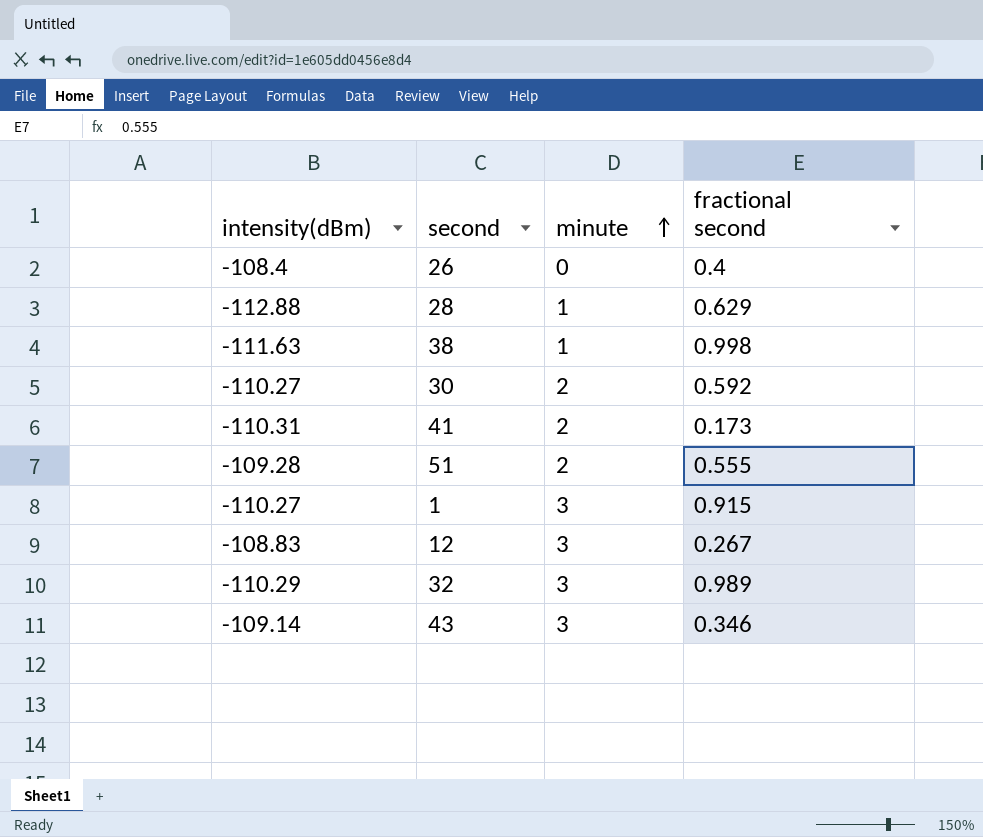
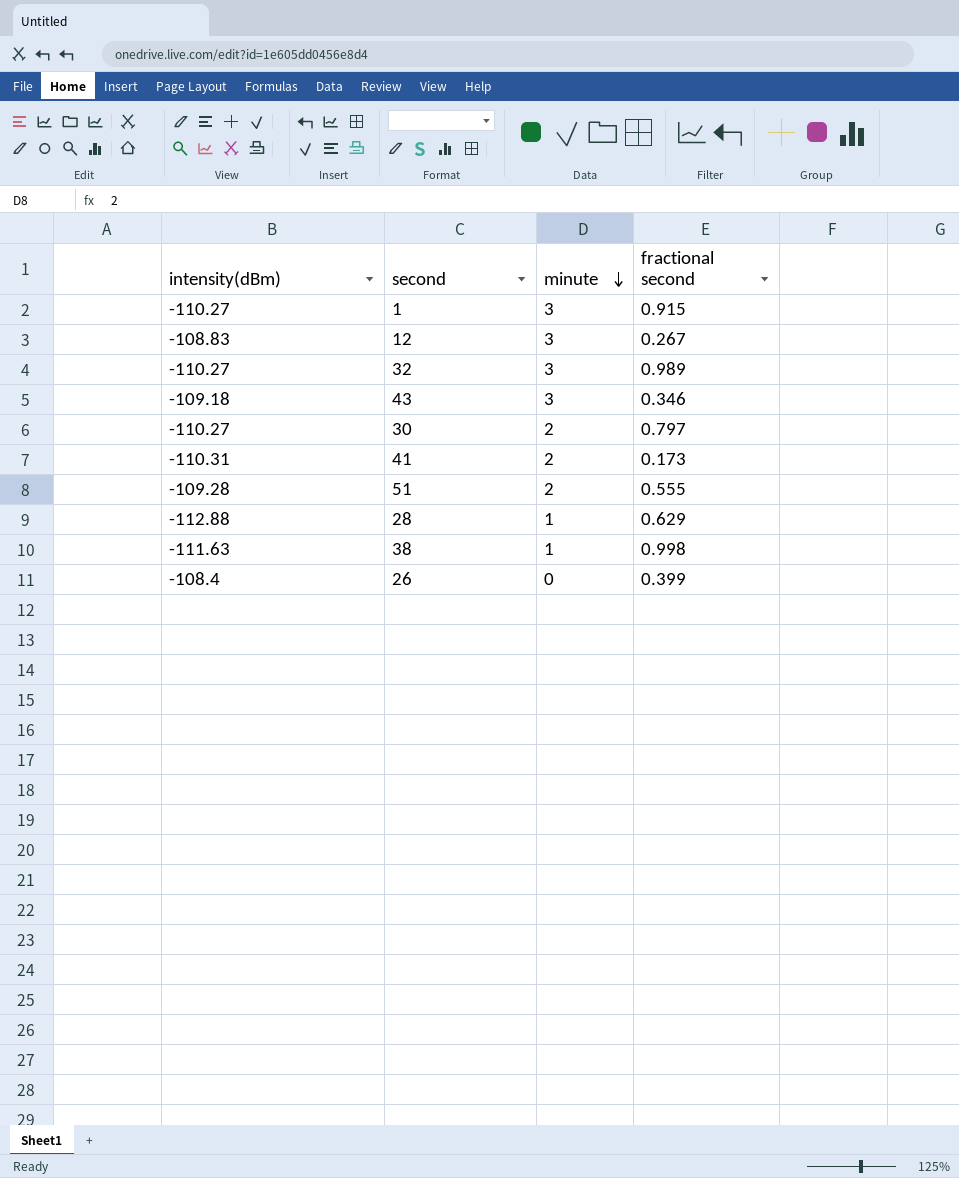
row order: minute ascending -> minute descending
32 | intensity(dBm): -110.29 -> -110.27
43 | intensity(dBm): -109.14 -> -109.18
30 | fractional second: 0.592 -> 0.797
26 | fractional second: 0.4 -> 0.399

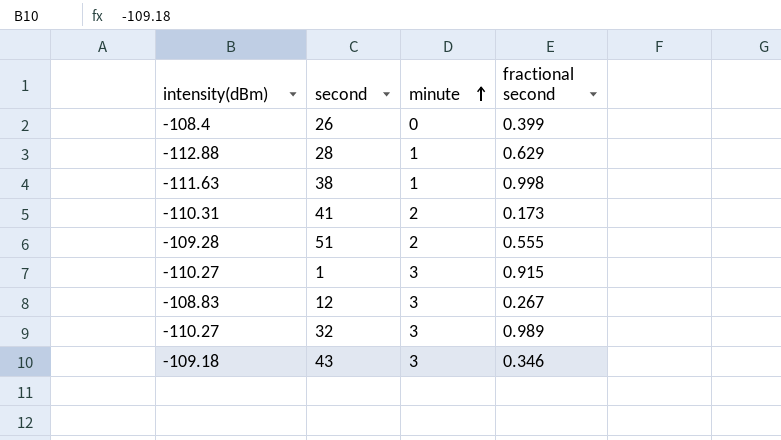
row order: minute descending -> minute ascending
row 30: -110.27 | 2 | 0.797 -> none

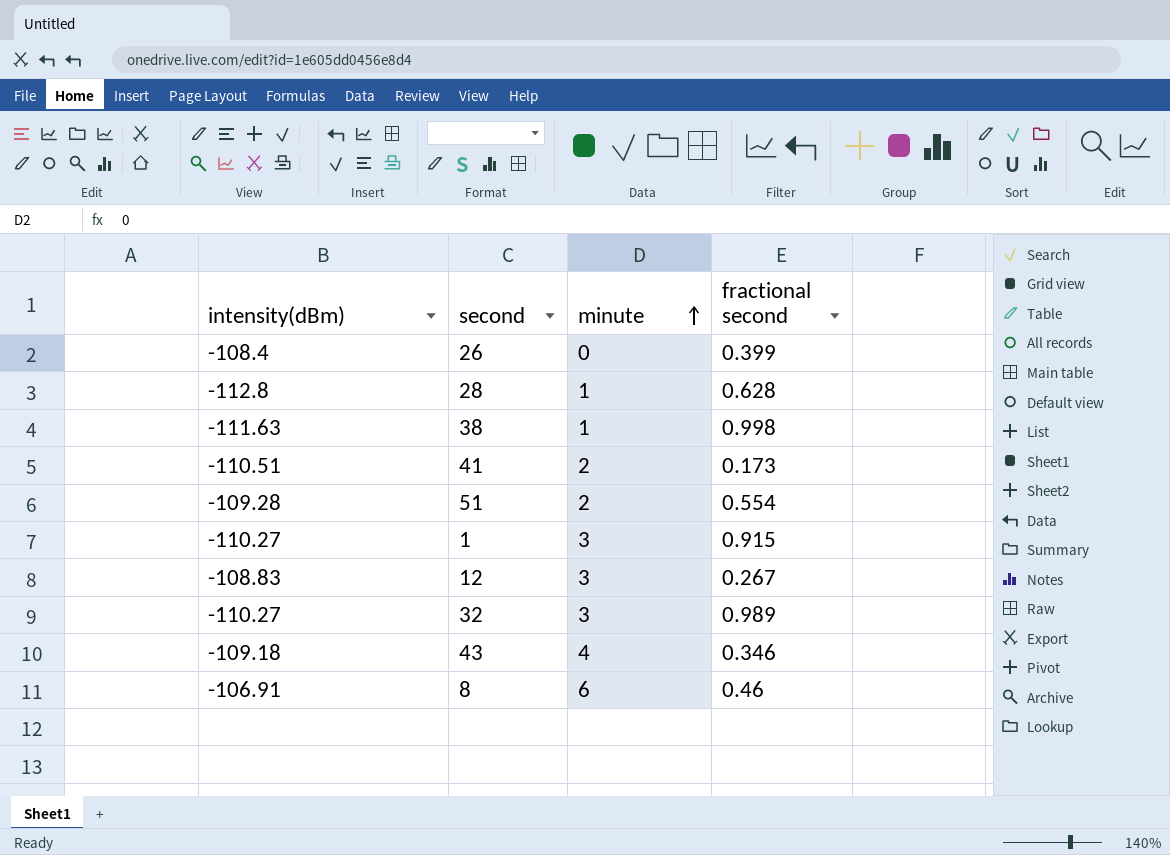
28 | intensity(dBm): -112.88 -> -112.8
28 | fractional second: 0.629 -> 0.628
41 | intensity(dBm): -110.31 -> -110.51
51 | fractional second: 0.555 -> 0.554
43 | minute: 3 -> 4
row 8: none -> -106.91 | 6 | 0.46

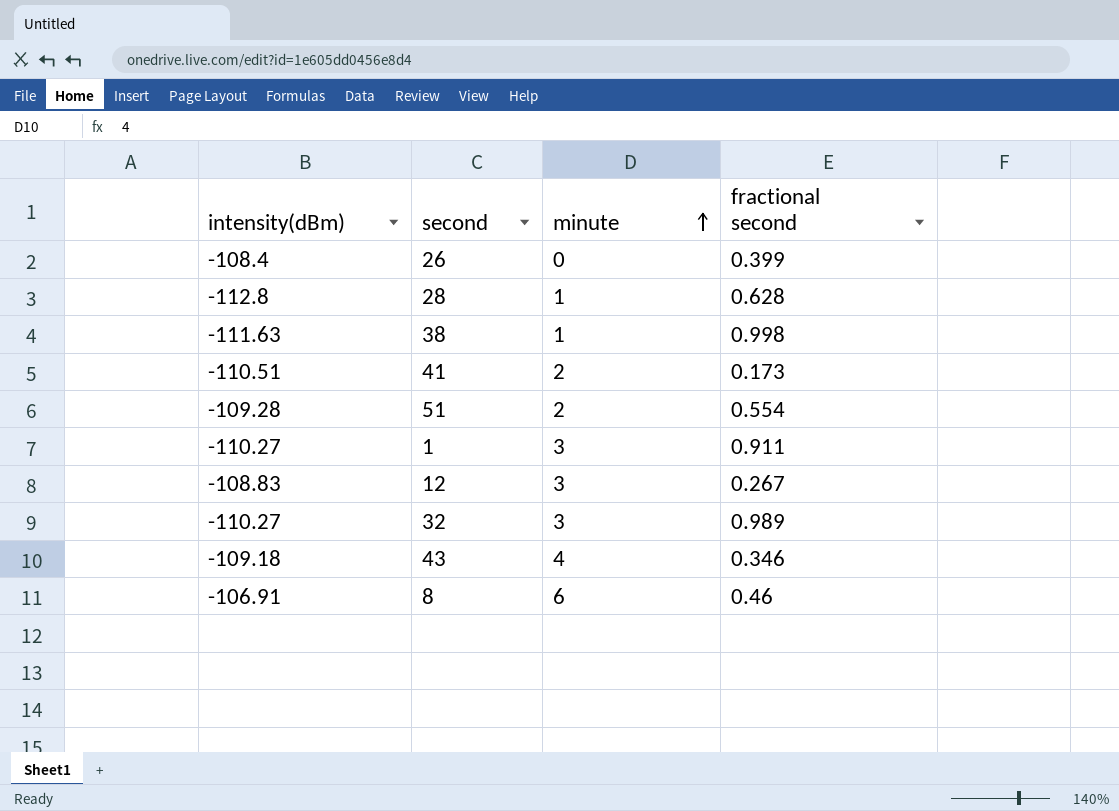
1 | fractional second: 0.915 -> 0.911

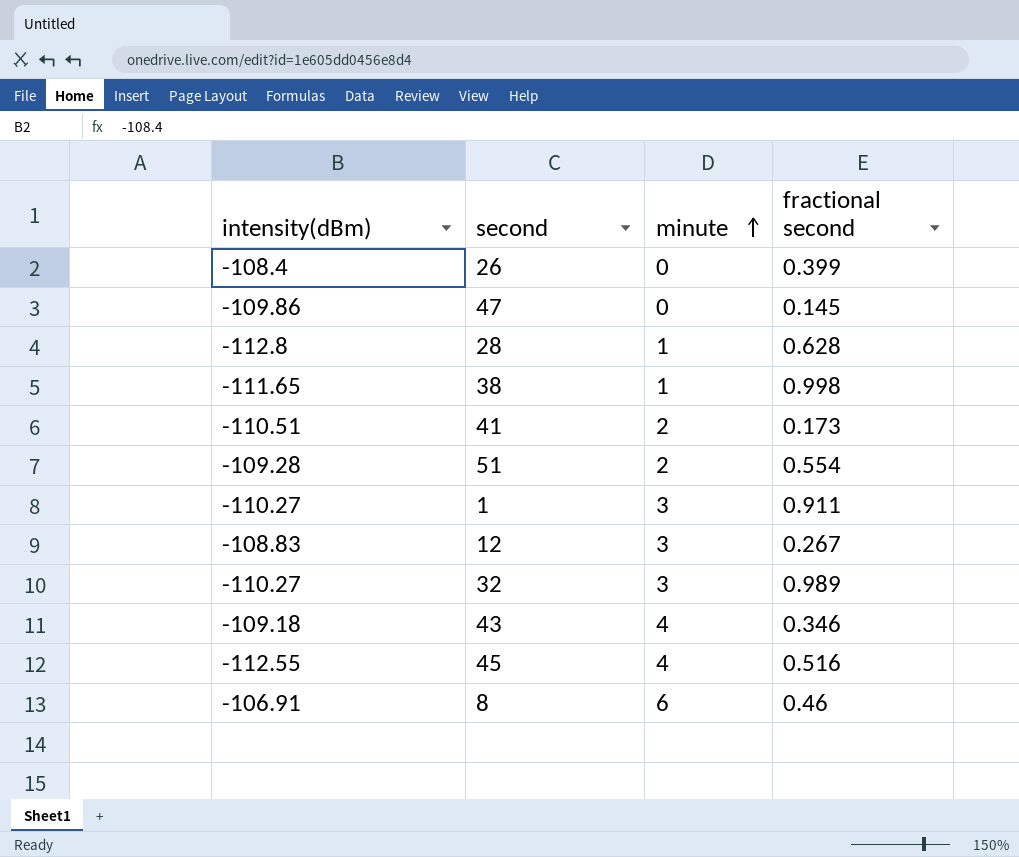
row 47: none -> -109.86 | 0 | 0.145
38 | intensity(dBm): -111.63 -> -111.65
row 45: none -> -112.55 | 4 | 0.516

